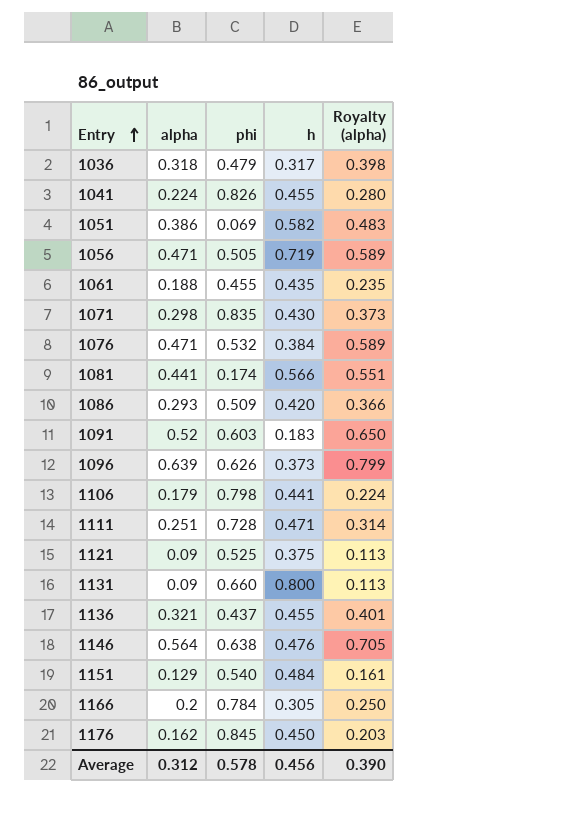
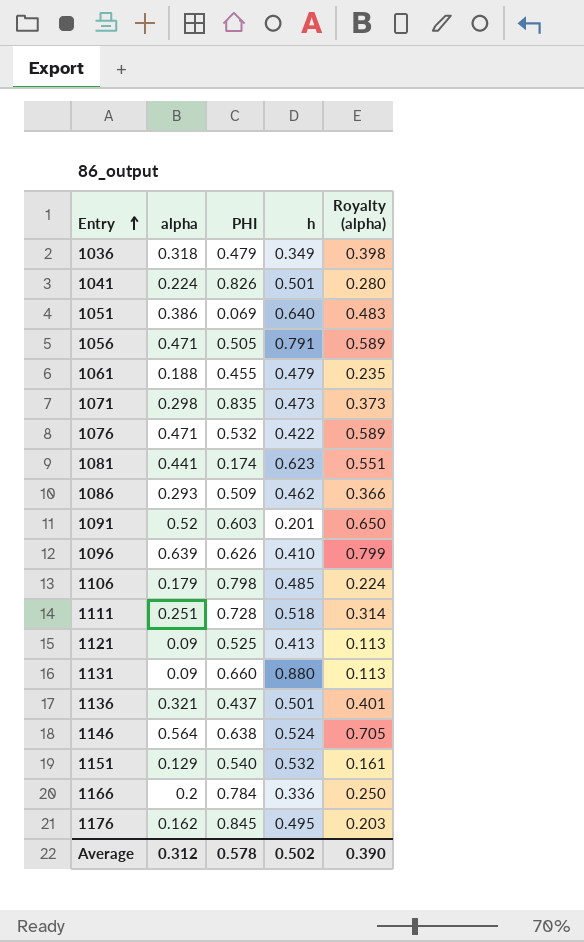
column name: phi -> PHI
1036 | h: 0.317 -> 0.349
1041 | h: 0.455 -> 0.501
1051 | h: 0.582 -> 0.640
1056 | h: 0.719 -> 0.791
1061 | h: 0.435 -> 0.479
1071 | h: 0.430 -> 0.473
1076 | h: 0.384 -> 0.422
1081 | h: 0.566 -> 0.623
1086 | h: 0.420 -> 0.462
1091 | h: 0.183 -> 0.201
1096 | h: 0.373 -> 0.410
1106 | h: 0.441 -> 0.485
1111 | h: 0.471 -> 0.518
1121 | h: 0.375 -> 0.413
1131 | h: 0.800 -> 0.880
1136 | h: 0.455 -> 0.501
1146 | h: 0.476 -> 0.524
1151 | h: 0.484 -> 0.532
1166 | h: 0.305 -> 0.336
1176 | h: 0.450 -> 0.495
Average | h: 0.456 -> 0.502

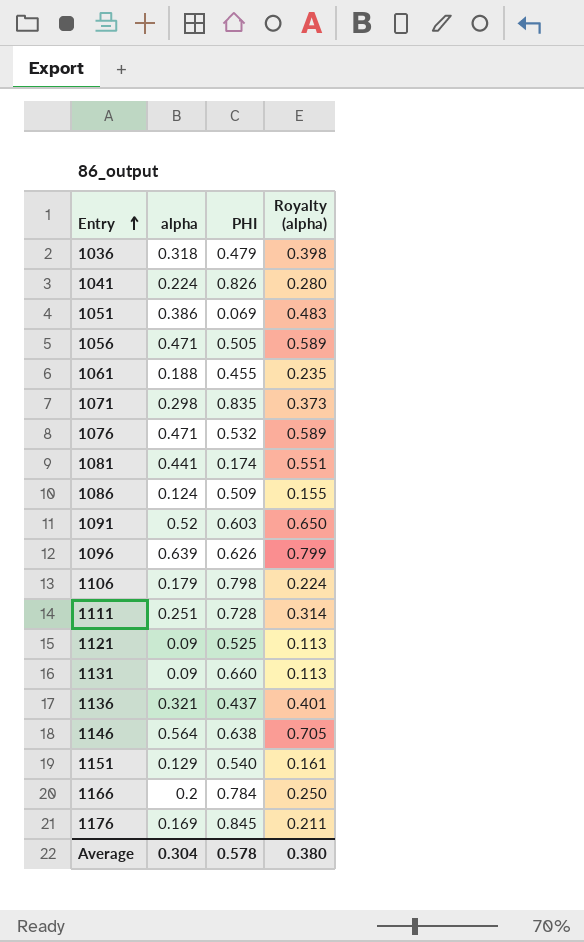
column h | position: 4 -> none
1086 | alpha: 0.293 -> 0.124
1086 | Royalty (alpha): 0.366 -> 0.155
1176 | alpha: 0.162 -> 0.169
1176 | Royalty (alpha): 0.203 -> 0.211
Average | alpha: 0.312 -> 0.304
Average | Royalty (alpha): 0.390 -> 0.380

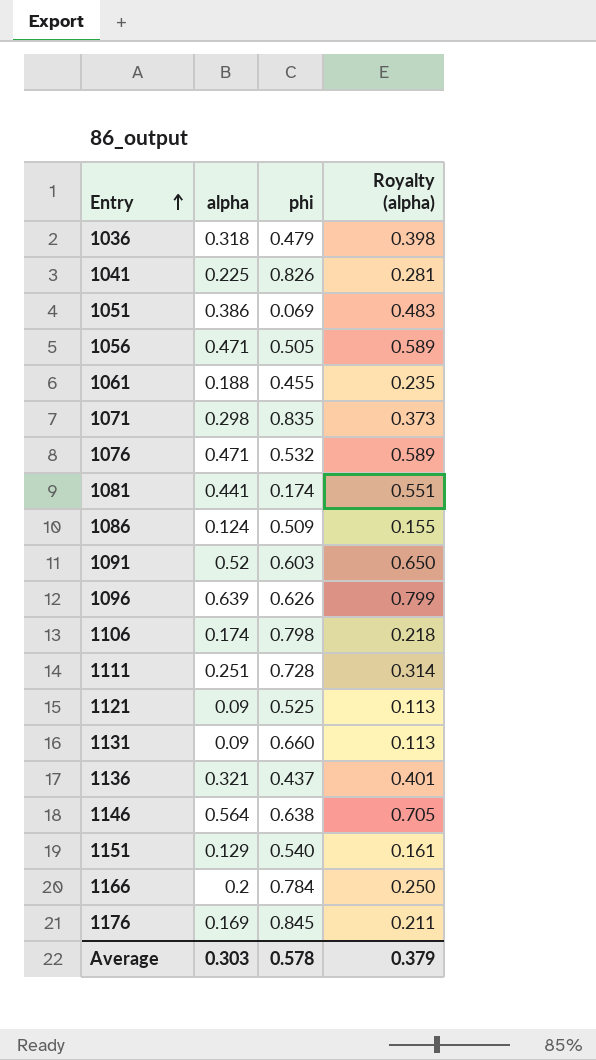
column name: PHI -> phi
1041 | alpha: 0.224 -> 0.225
1041 | Royalty (alpha): 0.280 -> 0.281
1106 | alpha: 0.179 -> 0.174
1106 | Royalty (alpha): 0.224 -> 0.218
Average | alpha: 0.304 -> 0.303
Average | Royalty (alpha): 0.380 -> 0.379

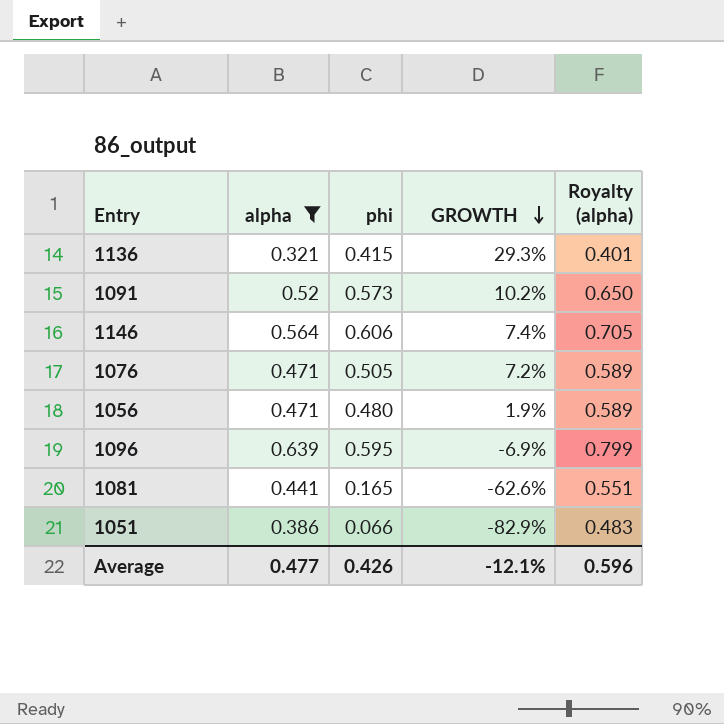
filter: none -> alpha >= 0.321
row order: Entry ascending -> GROWTH descending
column GROWTH | formula: none -> ([phi] - [alpha]) / [alpha]
1136 | phi: 0.437 -> 0.415
1091 | phi: 0.603 -> 0.573
1146 | phi: 0.638 -> 0.606
1076 | phi: 0.532 -> 0.505
1056 | phi: 0.505 -> 0.480
1096 | phi: 0.626 -> 0.595
1081 | phi: 0.174 -> 0.165
1051 | phi: 0.069 -> 0.066
Average | alpha: 0.303 -> 0.477
Average | phi: 0.578 -> 0.426
Average | Royalty (alpha): 0.379 -> 0.596

